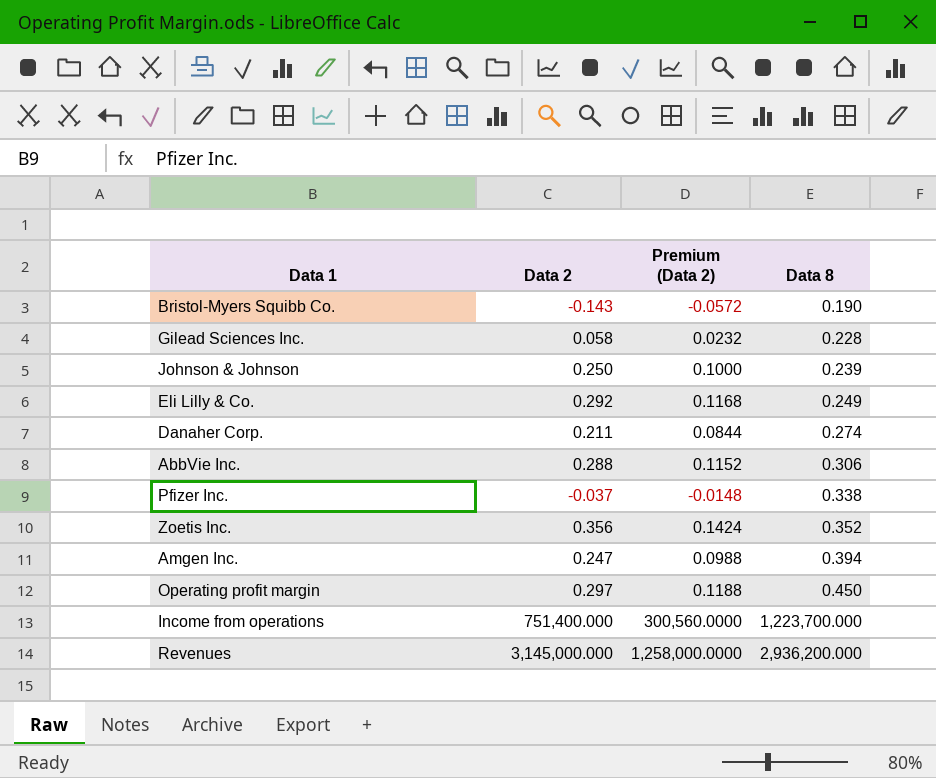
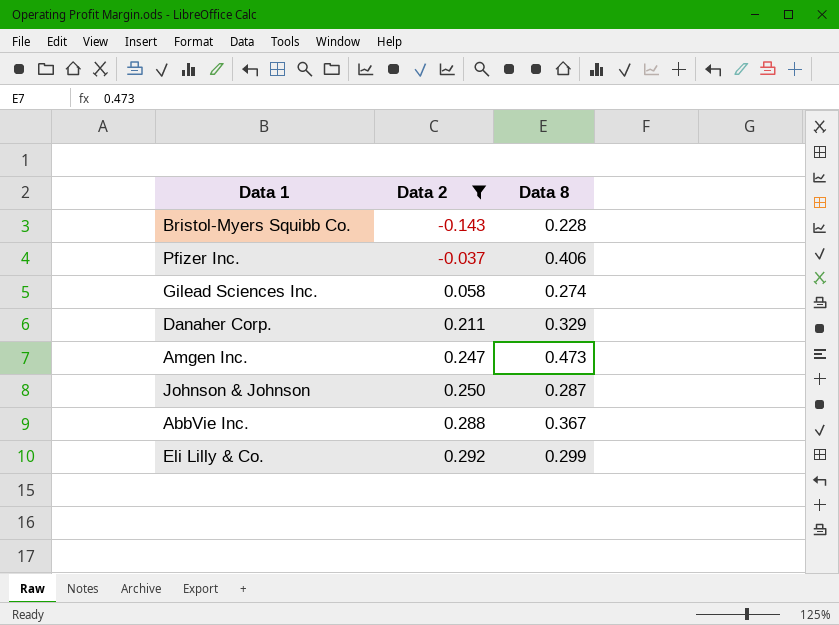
filter: none -> Data 2 <= 0.292
row order: Data 8 ascending -> Data 2 ascending
column Premium (Data 2) | formula: [Data 2] * 0.4 -> none
Bristol-Myers Squibb Co. | Data 8: 0.190 -> 0.228
Pfizer Inc. | Data 8: 0.338 -> 0.406
Gilead Sciences Inc. | Data 8: 0.228 -> 0.274
Danaher Corp. | Data 8: 0.274 -> 0.329
Amgen Inc. | Data 8: 0.394 -> 0.473
Johnson & Johnson | Data 8: 0.239 -> 0.287
AbbVie Inc. | Data 8: 0.306 -> 0.367
Eli Lilly & Co. | Data 8: 0.249 -> 0.299

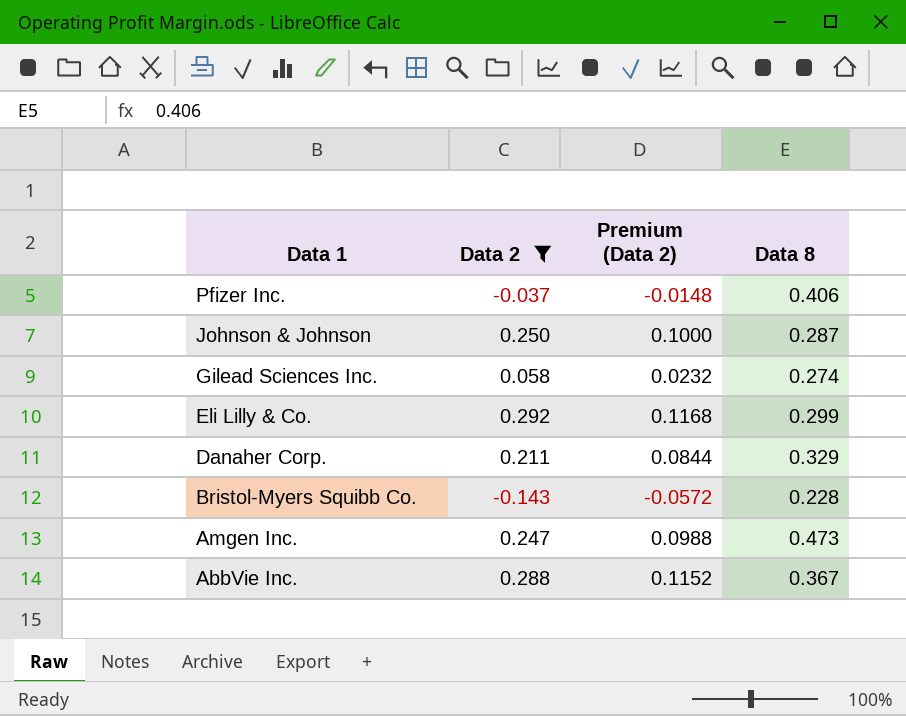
row order: Data 2 ascending -> Data 1 descending
column Premium (Data 2) | formula: none -> [Data 2] * 0.4

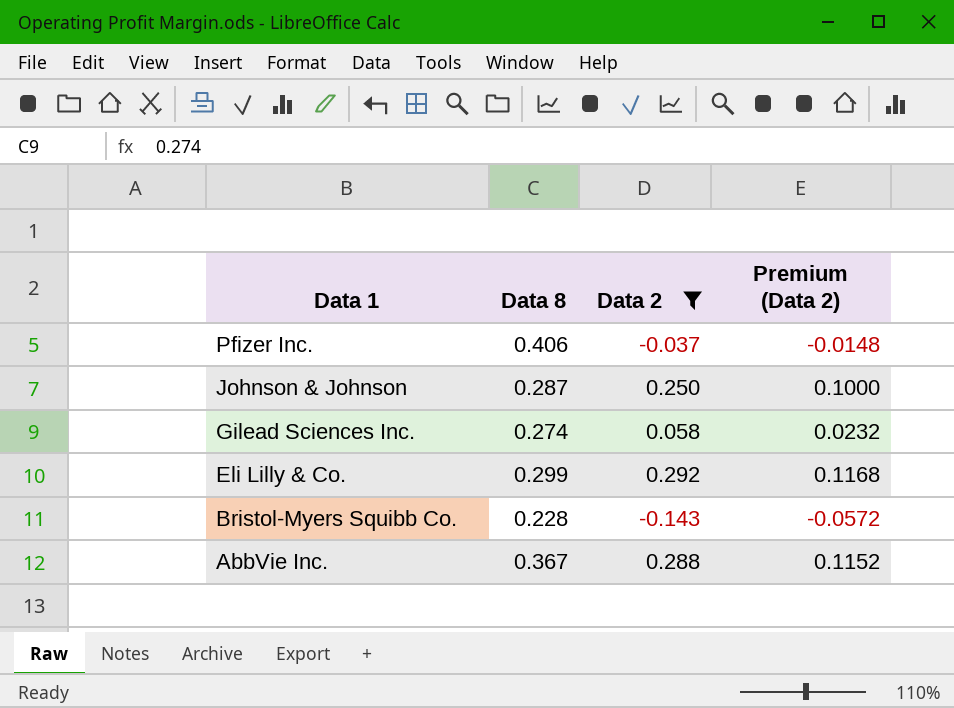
column Data 8 | position: 4 -> 2
row Danaher Corp.: 0.211 | 0.0844 | 0.329 -> none
row Amgen Inc.: 0.247 | 0.0988 | 0.473 -> none

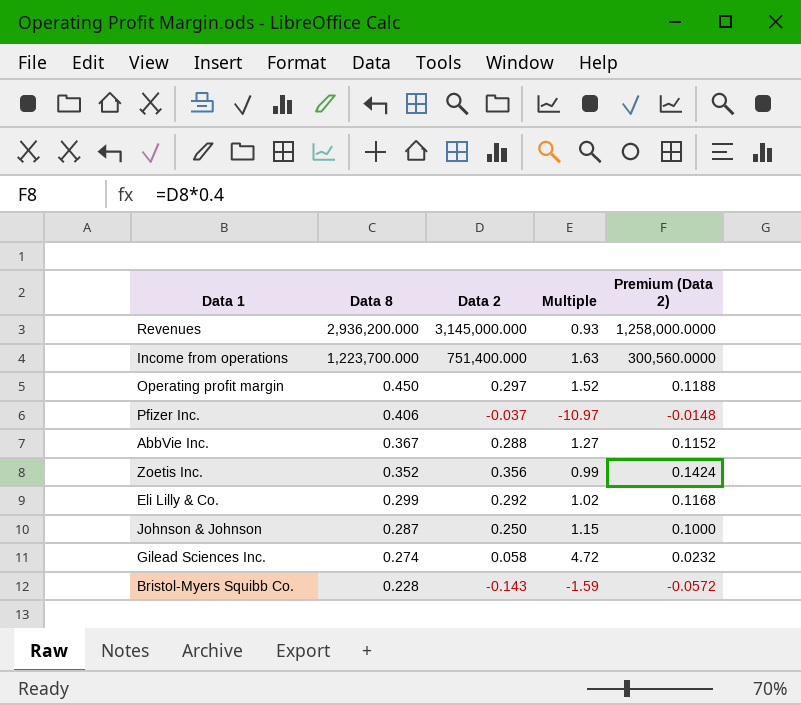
filter: Data 2 <= 0.292 -> none
row order: Data 1 descending -> Data 8 descending
column Multiple | formula: none -> [Data 8] / [Data 2]

